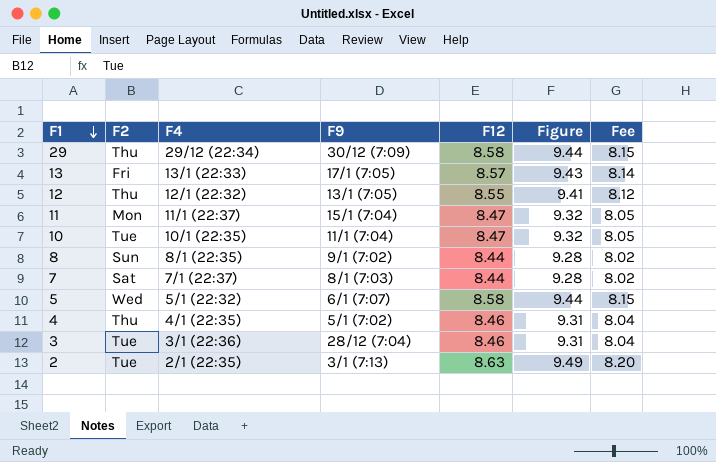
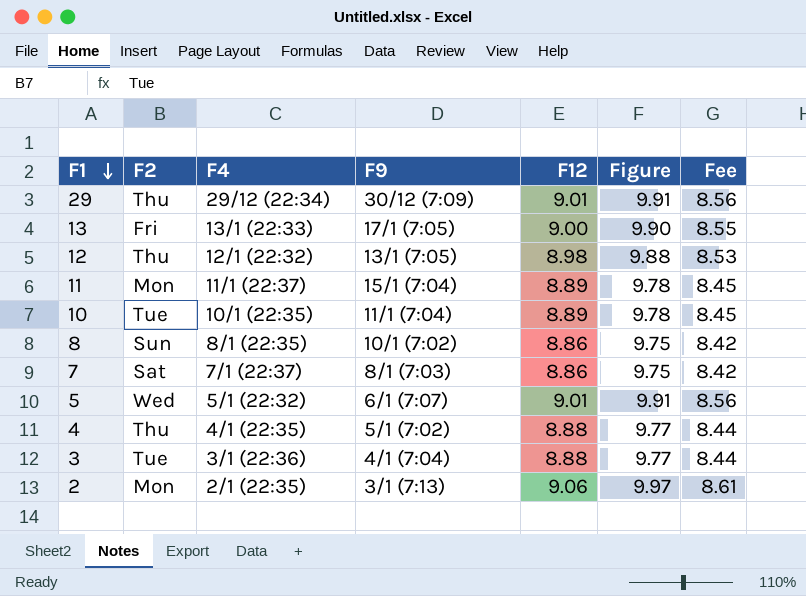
29 | F12: 8.58 -> 9.01
29 | Figure: 9.44 -> 9.91
29 | Fee: 8.15 -> 8.56
13 | F12: 8.57 -> 9.00
13 | Figure: 9.43 -> 9.90
13 | Fee: 8.14 -> 8.55
12 | F12: 8.55 -> 8.98
12 | Figure: 9.41 -> 9.88
12 | Fee: 8.12 -> 8.53
11 | F12: 8.47 -> 8.89
11 | Figure: 9.32 -> 9.78
11 | Fee: 8.05 -> 8.45
10 | F12: 8.47 -> 8.89
10 | Figure: 9.32 -> 9.78
10 | Fee: 8.05 -> 8.45
8 | F9: 9/1 (7:02) -> 10/1 (7:02)
8 | F12: 8.44 -> 8.86
8 | Figure: 9.28 -> 9.75
8 | Fee: 8.02 -> 8.42
7 | F12: 8.44 -> 8.86
7 | Figure: 9.28 -> 9.75
7 | Fee: 8.02 -> 8.42
5 | F12: 8.58 -> 9.01
5 | Figure: 9.44 -> 9.91
5 | Fee: 8.15 -> 8.56
4 | F12: 8.46 -> 8.88
4 | Figure: 9.31 -> 9.77
4 | Fee: 8.04 -> 8.44
3 | F9: 28/12 (7:04) -> 4/1 (7:04)
3 | F12: 8.46 -> 8.88
3 | Figure: 9.31 -> 9.77
3 | Fee: 8.04 -> 8.44
2 | F2: Tue -> Mon
2 | F12: 8.63 -> 9.06
2 | Figure: 9.49 -> 9.97
2 | Fee: 8.20 -> 8.61

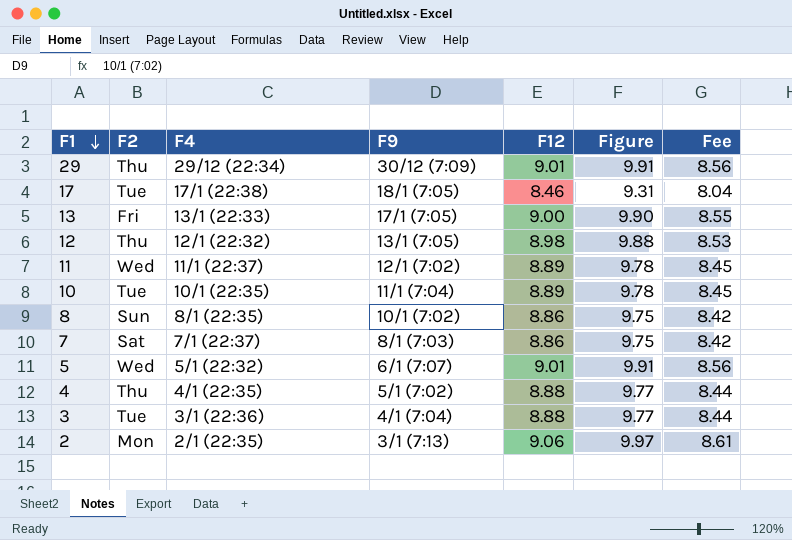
row 17: none -> Tue | 17/1 (22:38) | 18/1 (7:05) | 8.46 | 9.31 | 8.04
11 | F2: Mon -> Wed
11 | F9: 15/1 (7:04) -> 12/1 (7:02)

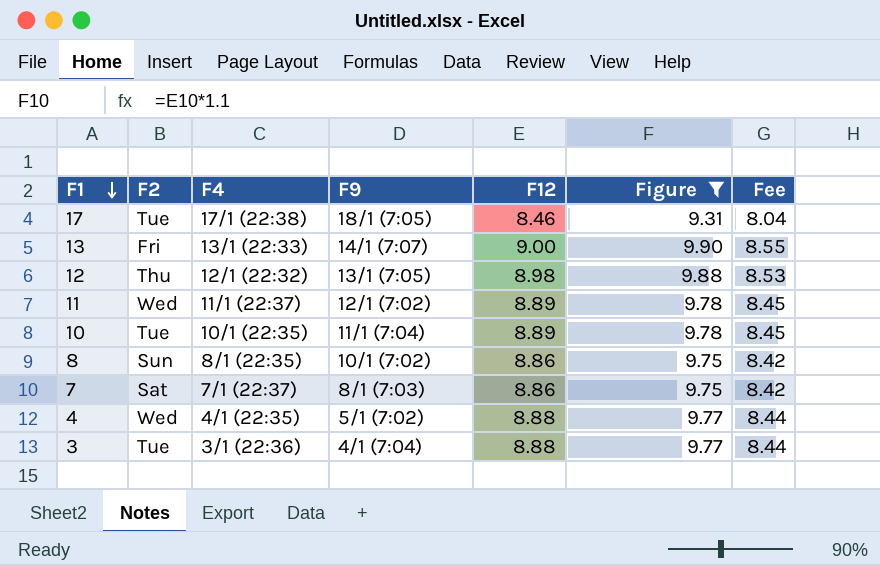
filter: none -> Figure <= 9.90
13 | F9: 17/1 (7:05) -> 14/1 (7:07)
4 | F2: Thu -> Wed

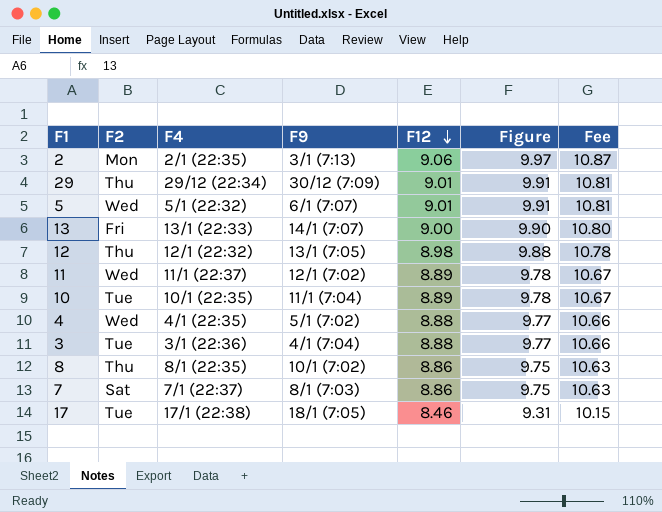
filter: Figure <= 9.90 -> none
row order: F1 descending -> F12 descending
column Fee | formula: [F12] * 0.95 -> [F12] * 1.2
8 | F2: Sun -> Thu

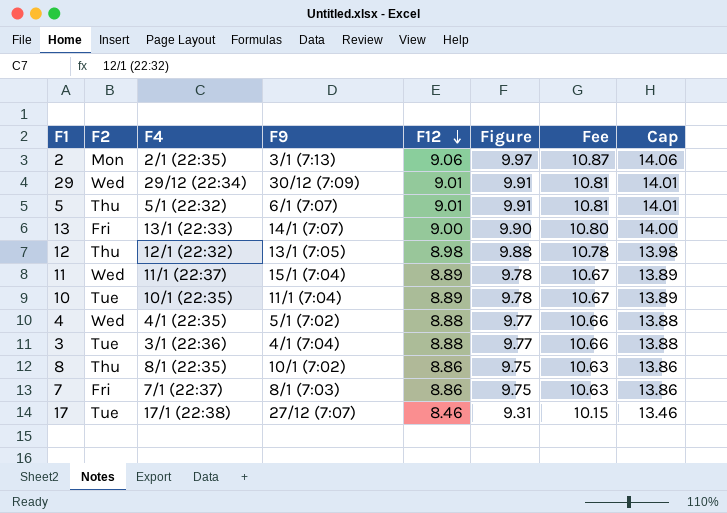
column Cap | formula: none -> [F12] + 5
29 | F2: Thu -> Wed
5 | F2: Wed -> Thu
11 | F9: 12/1 (7:02) -> 15/1 (7:04)
7 | F2: Sat -> Fri
17 | F9: 18/1 (7:05) -> 27/12 (7:07)

